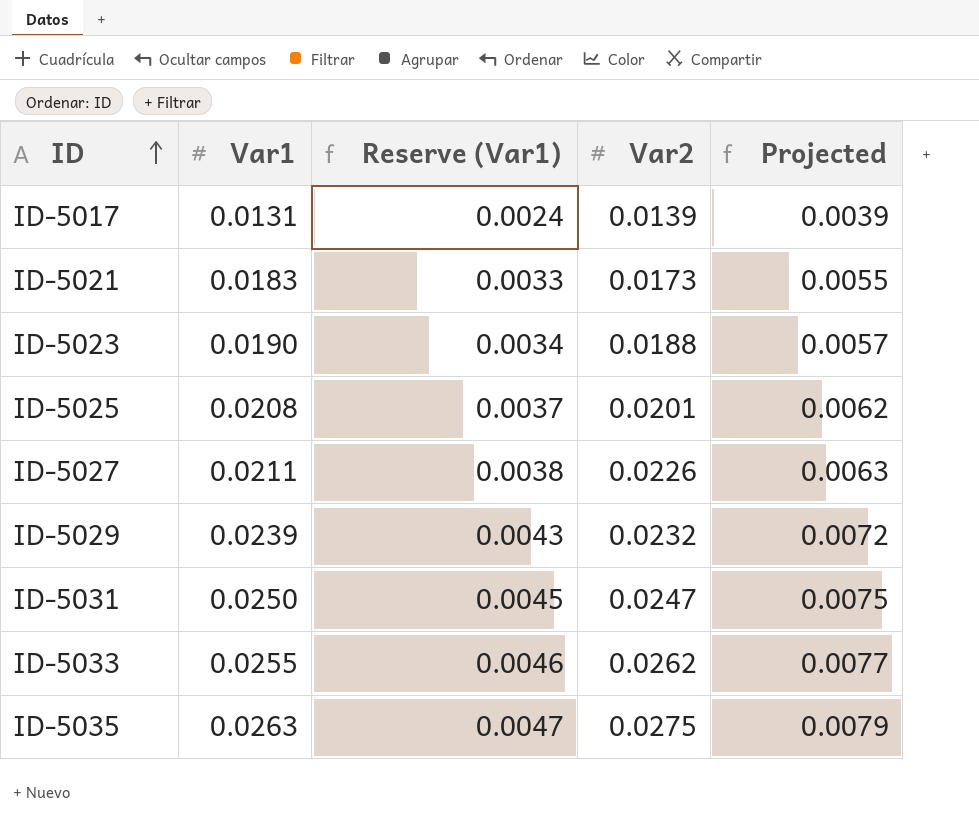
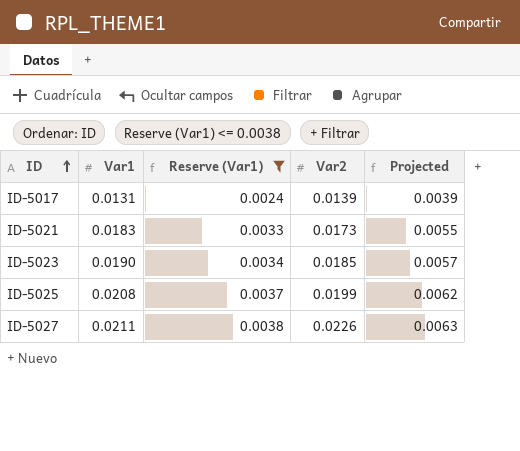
filter: none -> Reserve (Var1) <= 0.0038
ID-5023 | Var2: 0.0188 -> 0.0185
ID-5025 | Var2: 0.0201 -> 0.0199

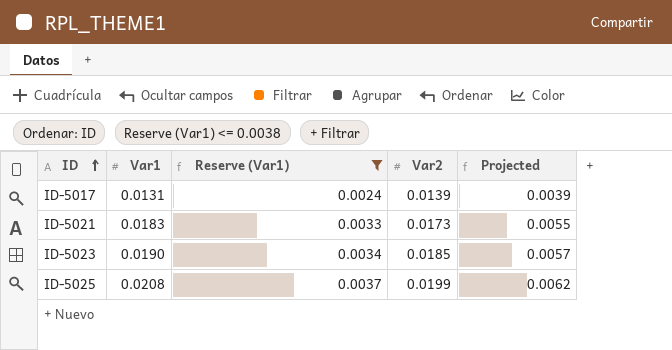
row ID-5027: 0.0211 | 0.0038 | 0.0226 | 0.0063 -> none

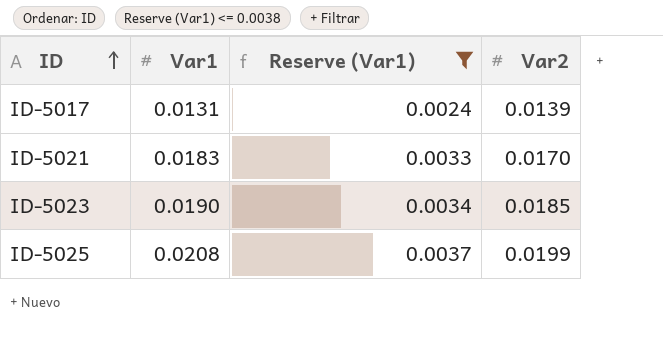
column Projected | formula: [Var1] * 0.3 -> none
ID-5021 | Var2: 0.0173 -> 0.0170

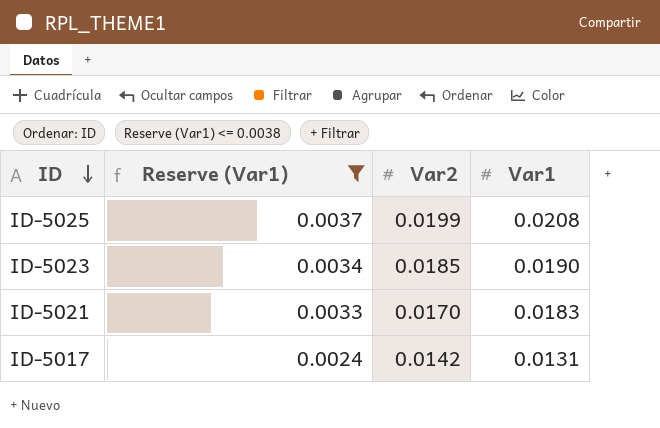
row order: ID ascending -> ID descending
column Var1 | position: 2 -> 4
ID-5017 | Var2: 0.0139 -> 0.0142

